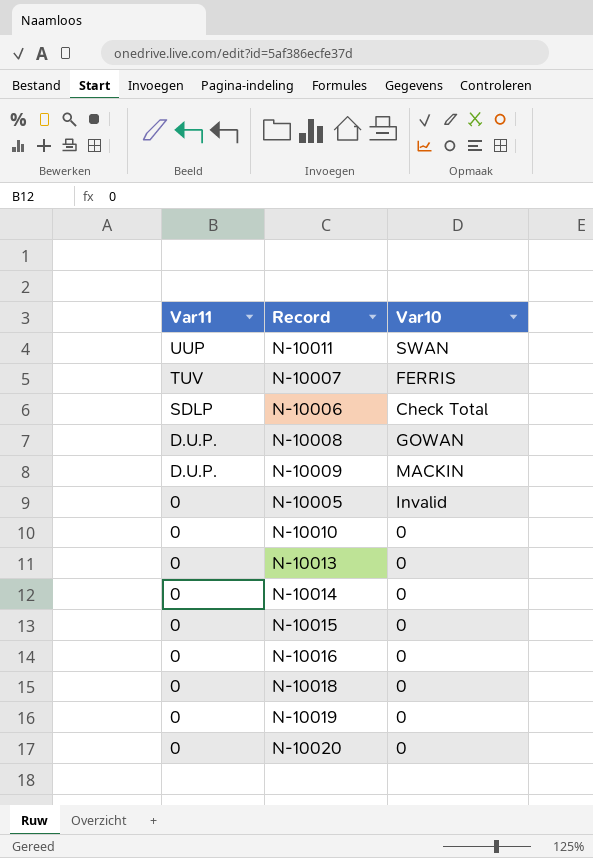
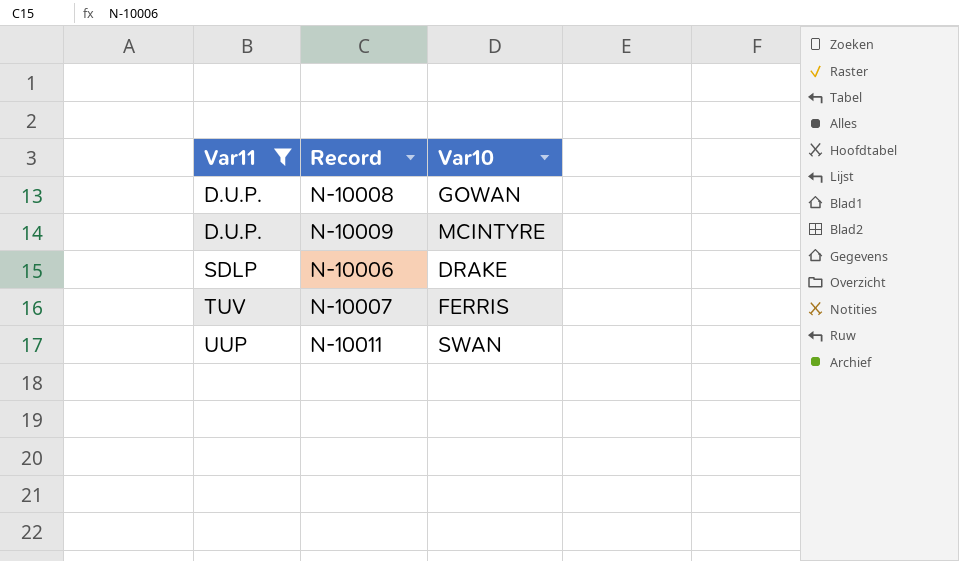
filter: none -> Var11 != 0
row order: Var11 descending -> Var11 ascending
N-10009 | Var10: MACKIN -> MCINTYRE
N-10006 | Var10: Check Total -> DRAKE

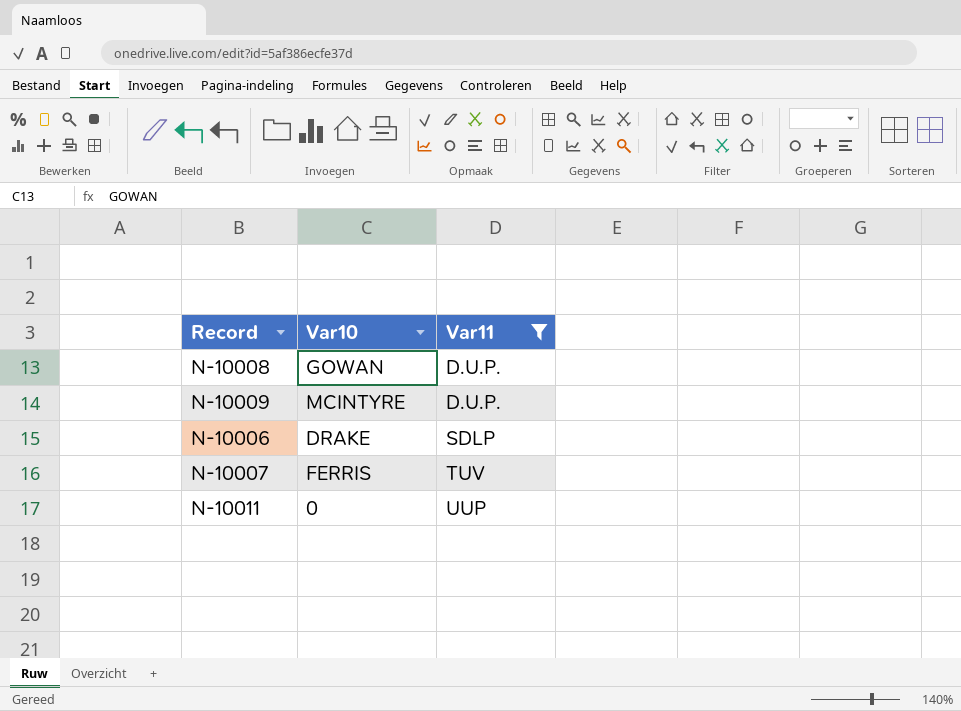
column Var11 | position: 1 -> 3
N-10011 | Var10: SWAN -> 0

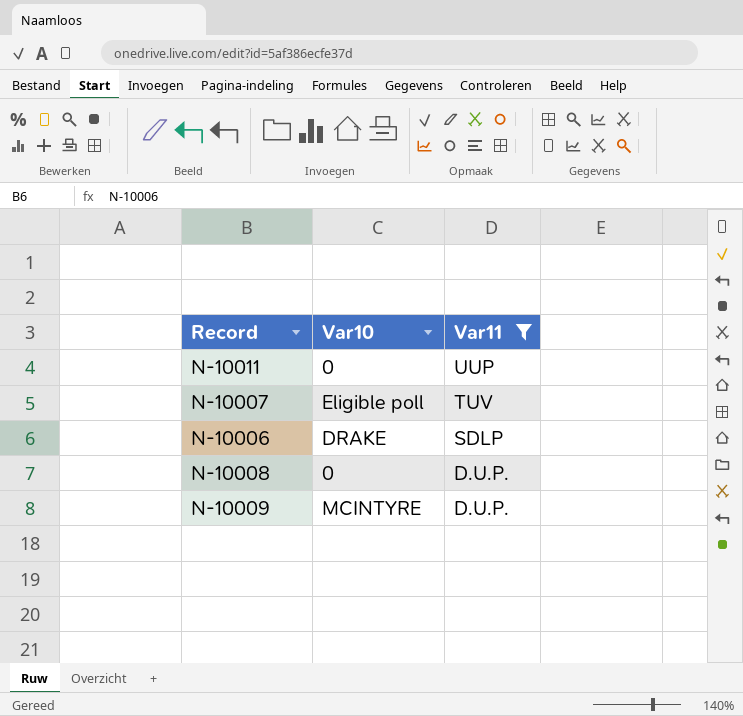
row order: Var11 ascending -> Var11 descending
N-10007 | Var10: FERRIS -> Eligible poll
N-10008 | Var10: GOWAN -> 0

